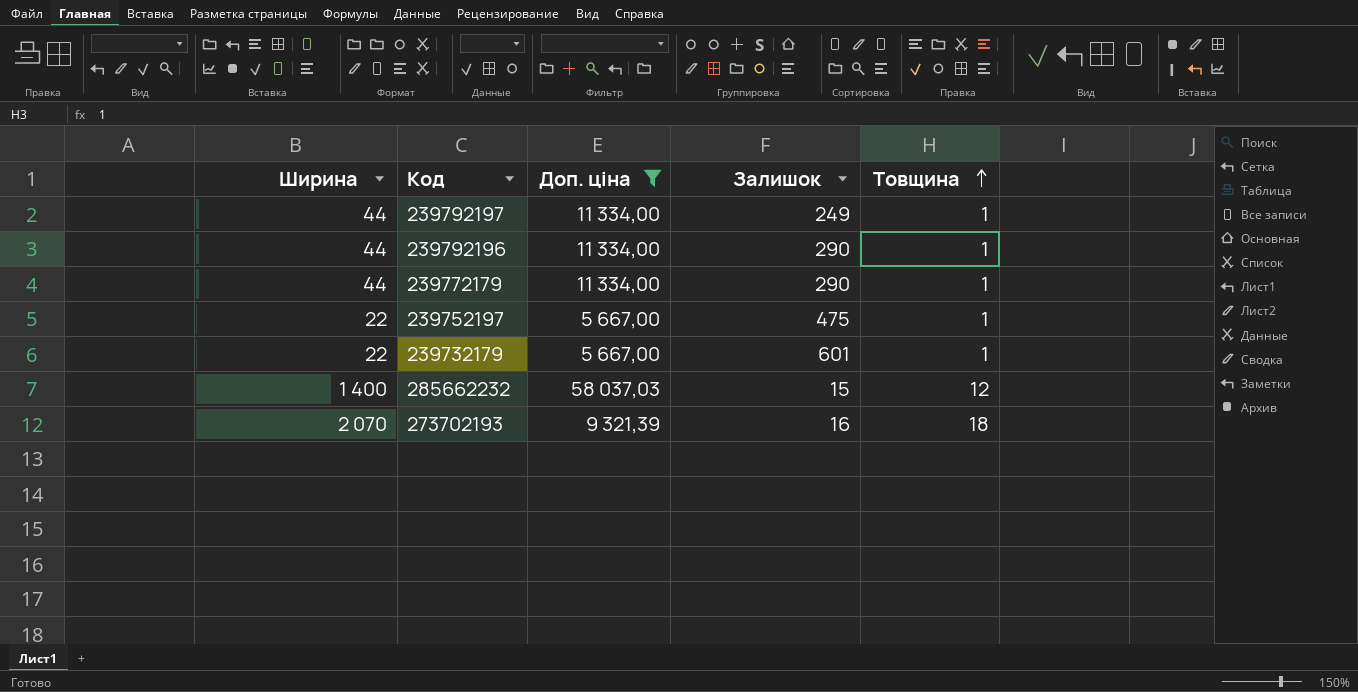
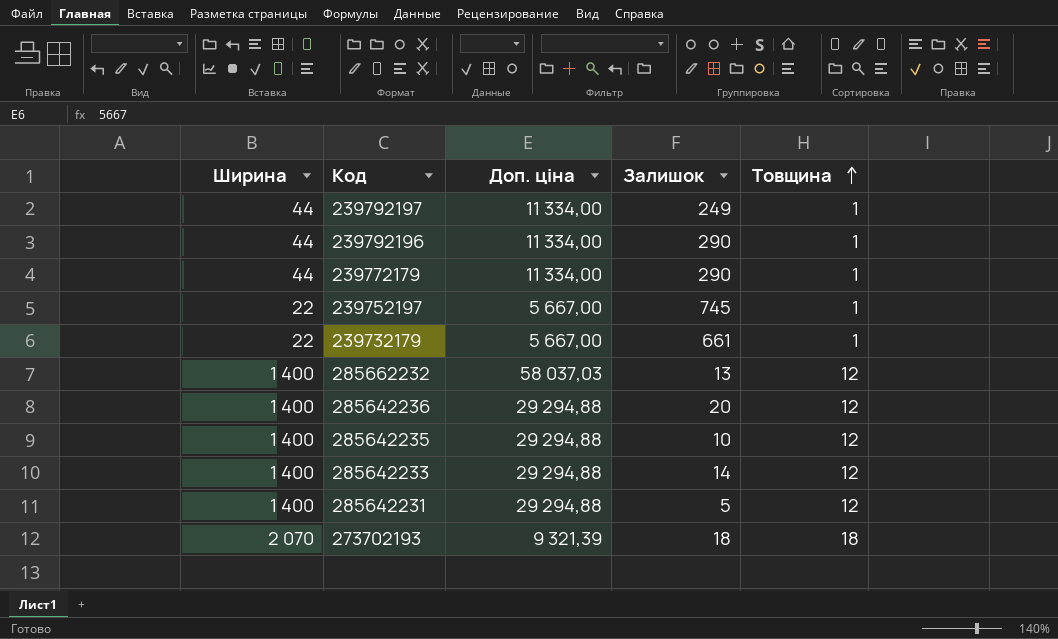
filter: Доп. ціна != 29 294,88 -> none
239752197 | Залишок: 475 -> 745
239732179 | Залишок: 601 -> 661
285662232 | Залишок: 15 -> 13
273702193 | Залишок: 16 -> 18

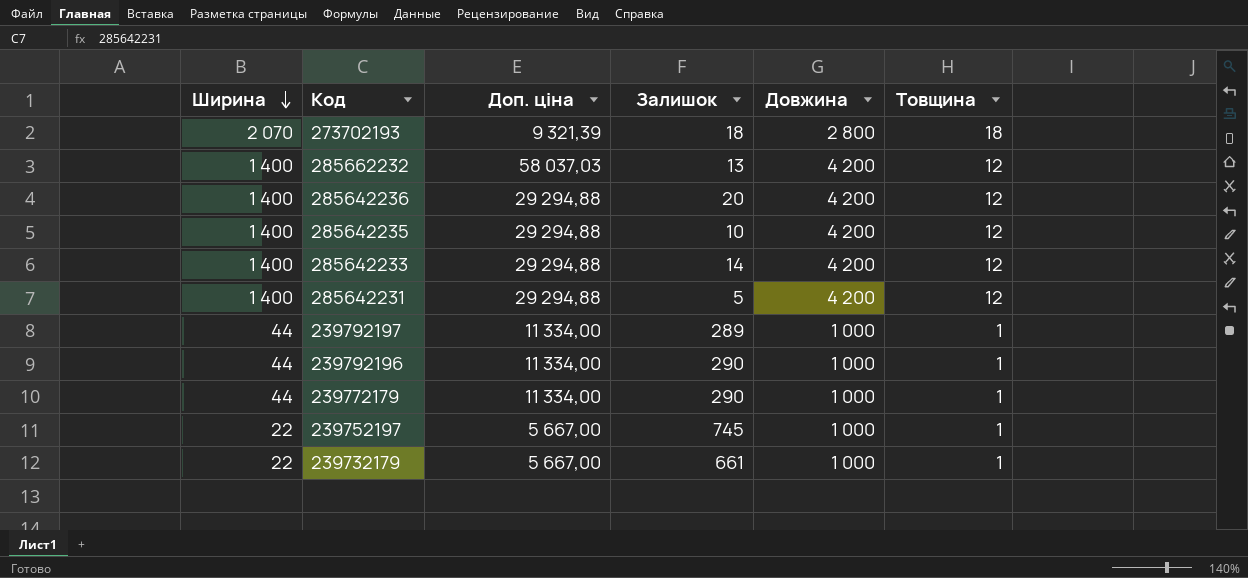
row order: Товщина ascending -> Ширина descending
column Довжина | position: none -> 5
239792197 | Залишок: 249 -> 289

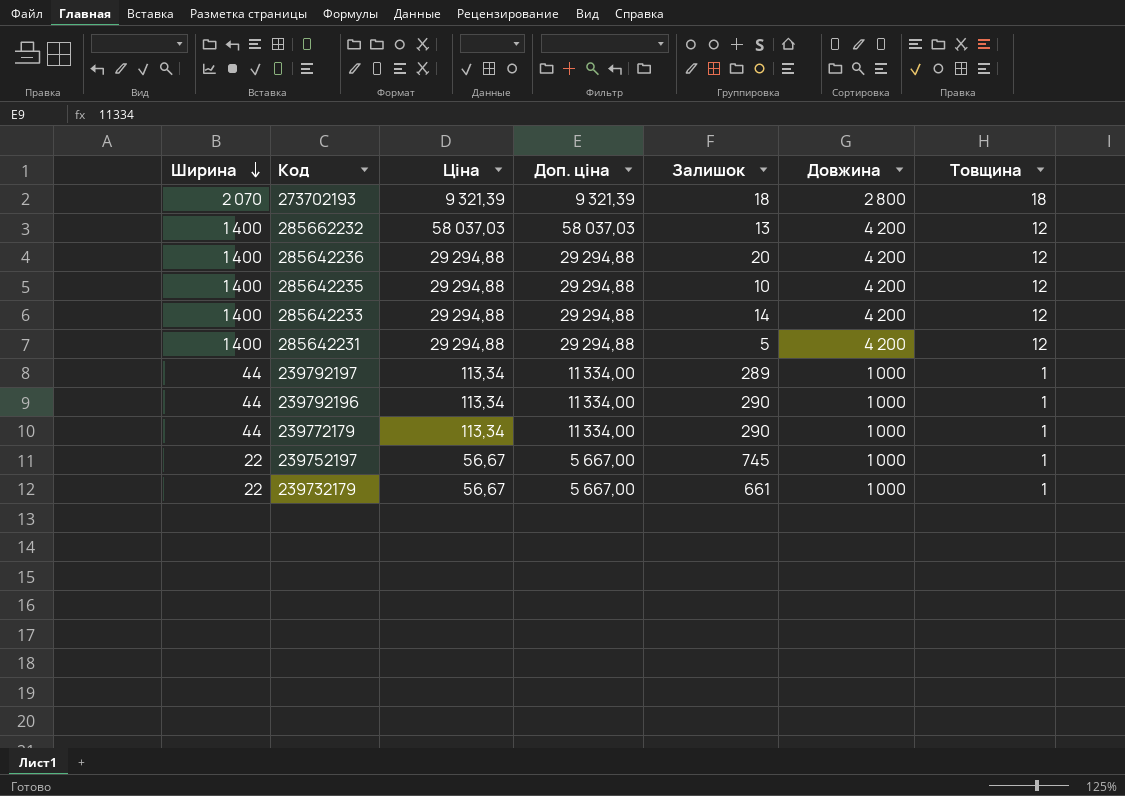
column Ціна | position: none -> 3

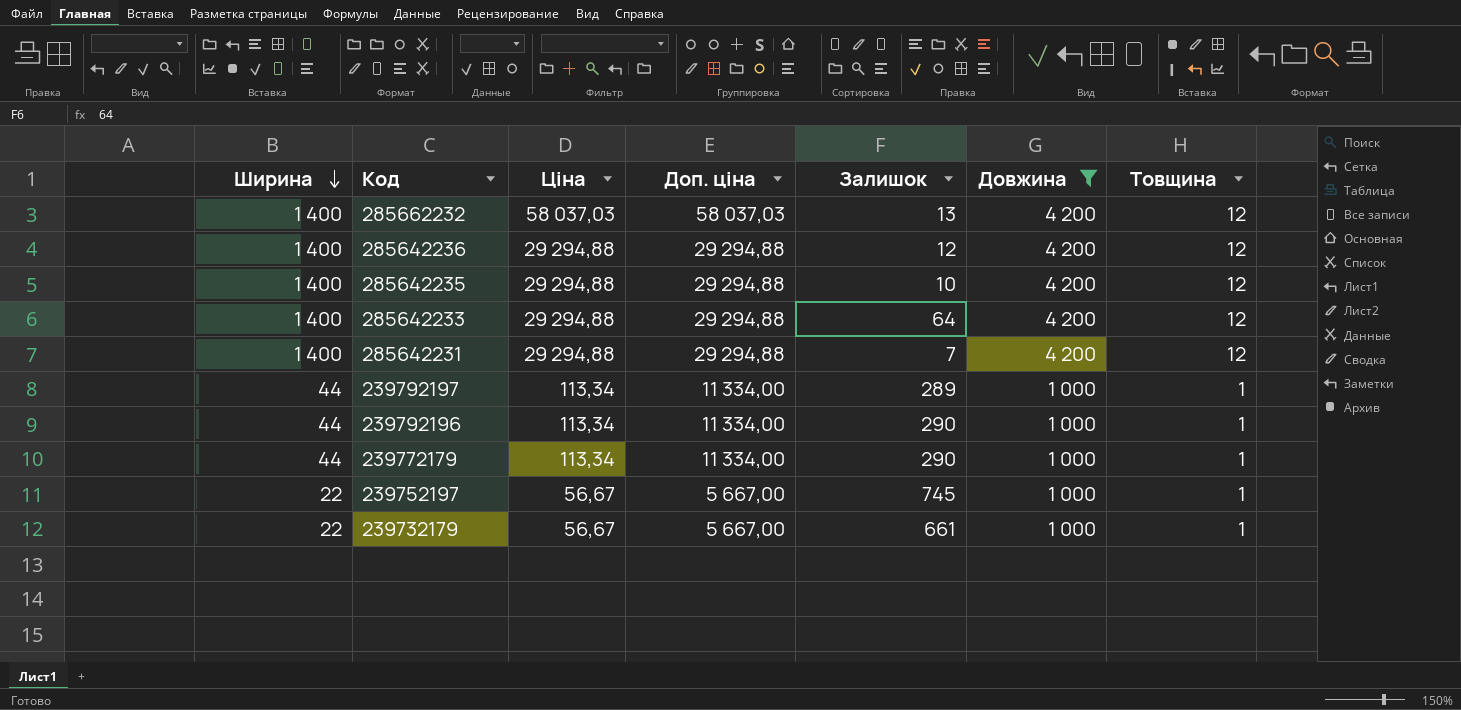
filter: none -> Довжина != 2 800
285642236 | Залишок: 20 -> 12
285642233 | Залишок: 14 -> 64
285642231 | Залишок: 5 -> 7

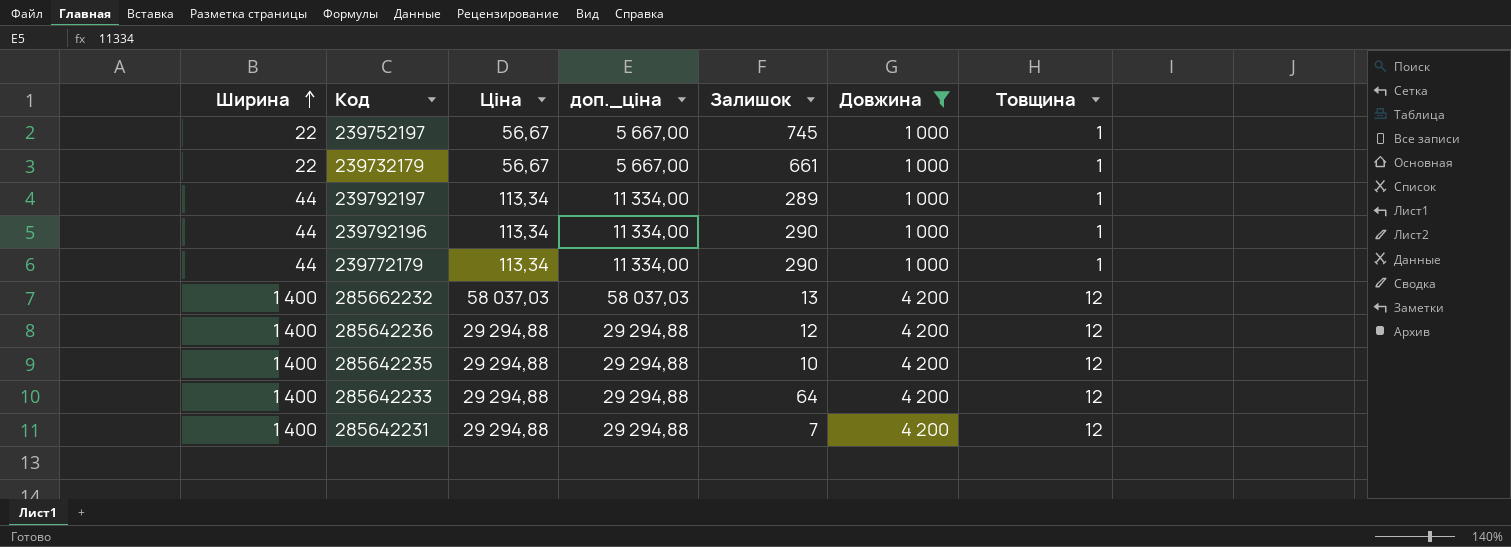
row order: Ширина descending -> Ширина ascending
column name: Доп. ціна -> доп._ціна

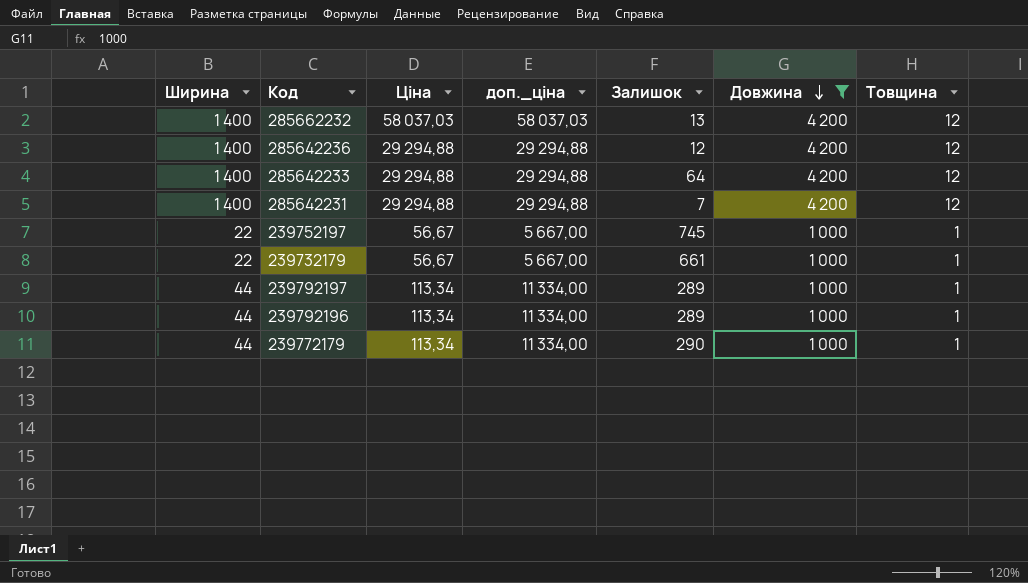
row order: Ширина ascending -> Довжина descending
row 285642235: 1 400 | 29 294,88 | 29 294,88 | 10 | 4 200 | 12 -> none
239792196 | Залишок: 290 -> 289

